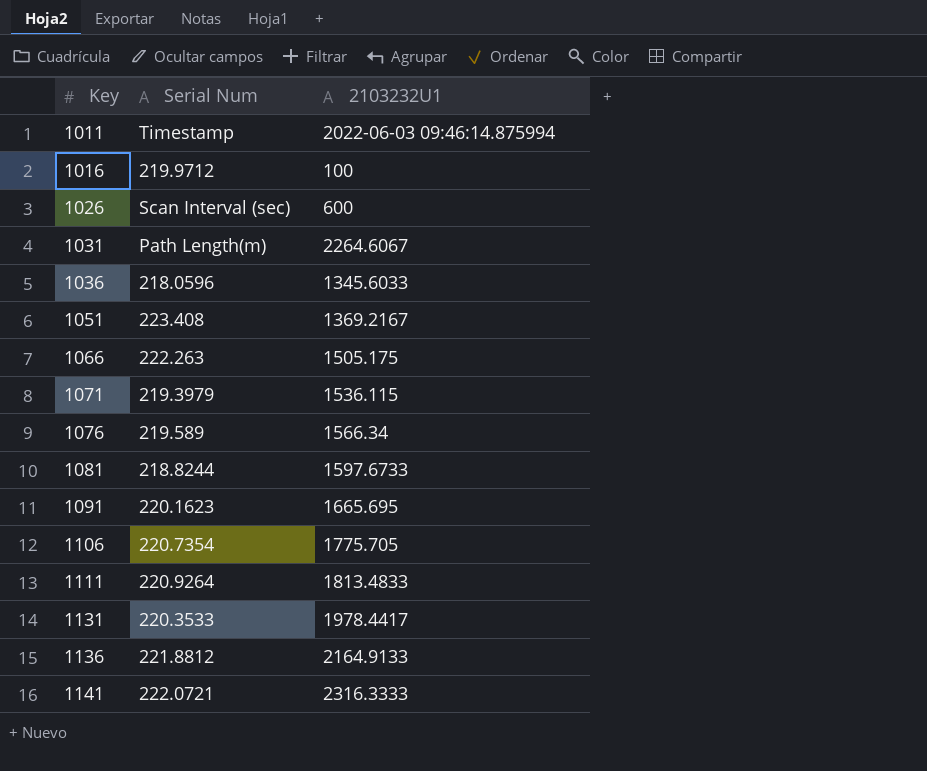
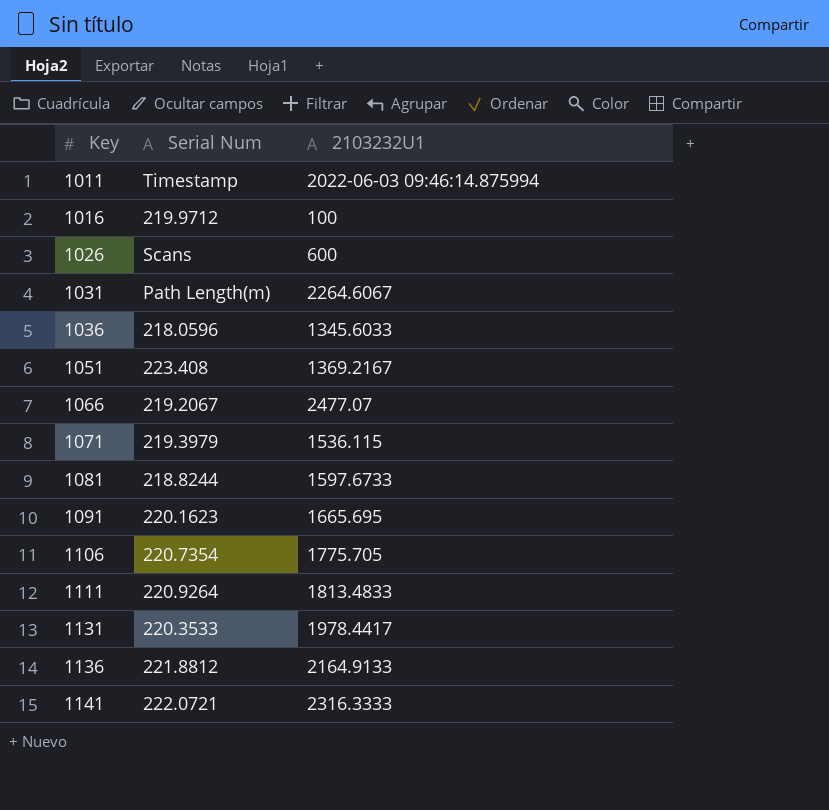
row 1076: 219.589 | 1566.34 -> none
1026 | Serial Num: Scan Interval (sec) -> Scans
1066 | Serial Num: 222.263 -> 219.2067
1066 | 2103232U1: 1505.175 -> 2477.07

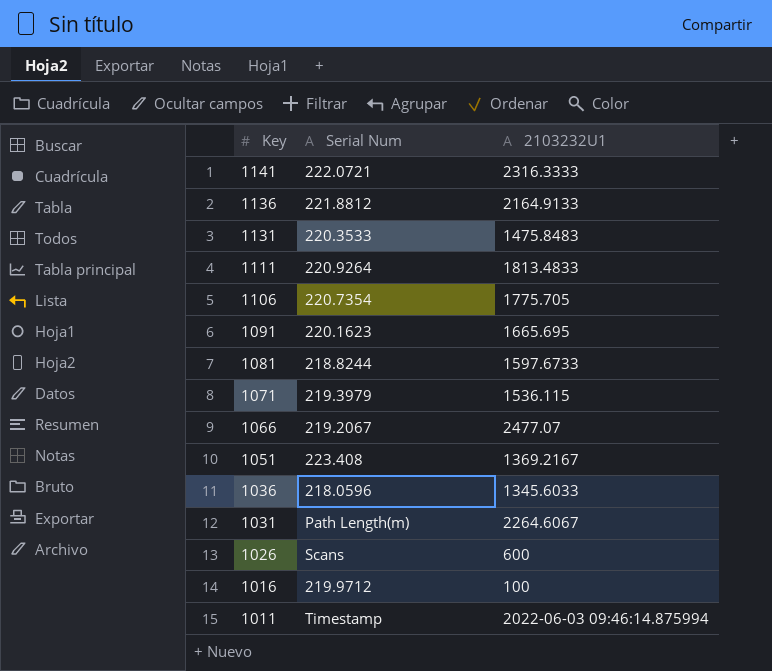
row order: Key ascending -> Key descending
1131 | 2103232U1: 1978.4417 -> 1475.8483

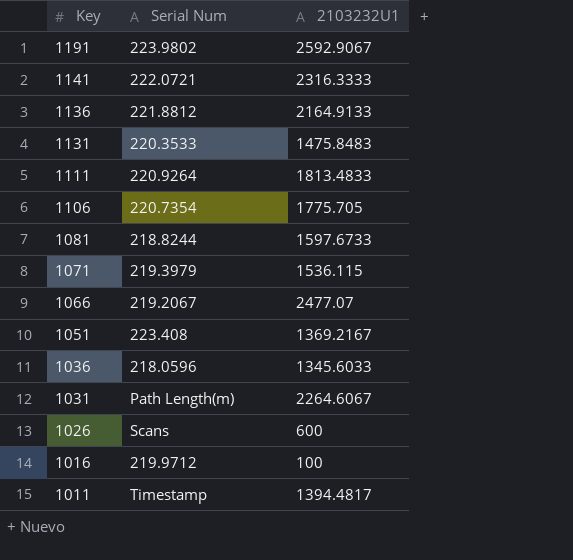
row 1091: 220.1623 | 1665.695 -> none
row 1191: none -> 223.9802 | 2592.9067
1011 | 2103232U1: 2022-06-03 09:46:14.875994 -> 1394.4817

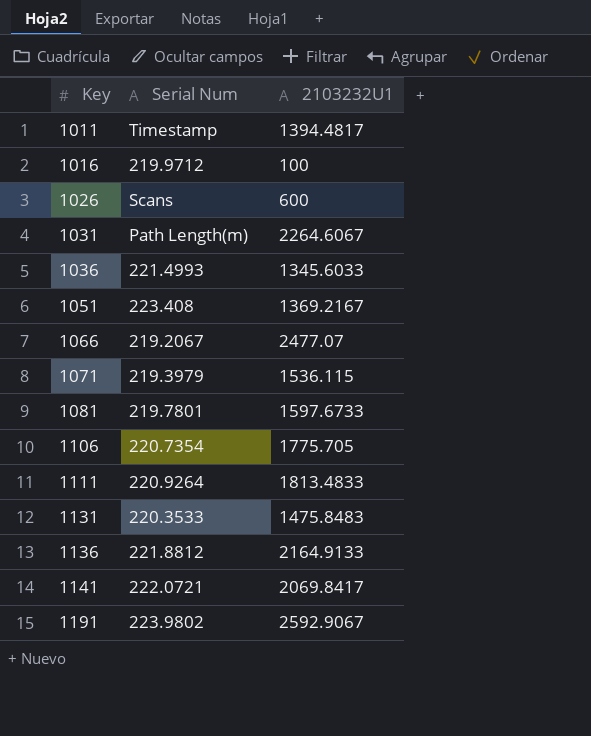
row order: Key descending -> Key ascending
1036 | Serial Num: 218.0596 -> 221.4993
1081 | Serial Num: 218.8244 -> 219.7801
1141 | 2103232U1: 2316.3333 -> 2069.8417

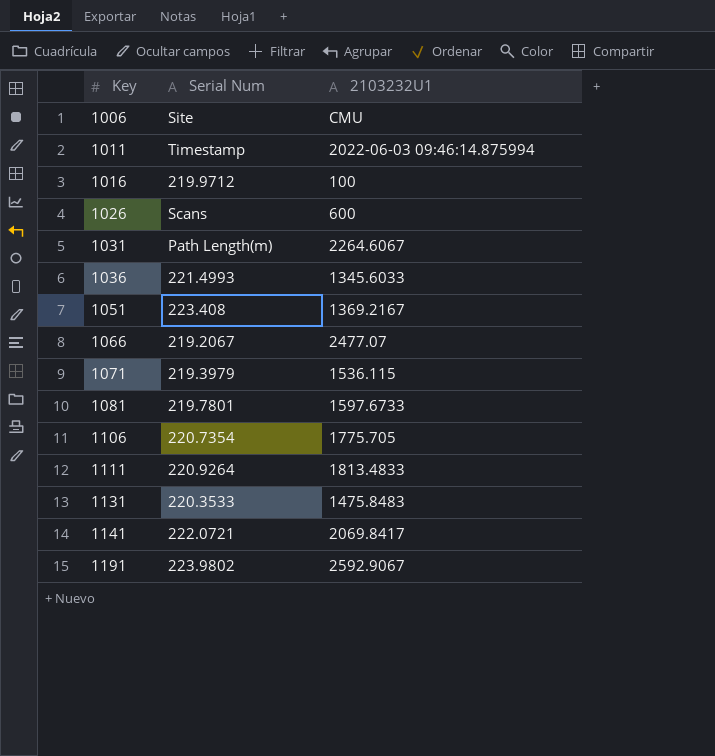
row 1136: 221.8812 | 2164.9133 -> none
row 1006: none -> Site | CMU
1011 | 2103232U1: 1394.4817 -> 2022-06-03 09:46:14.875994

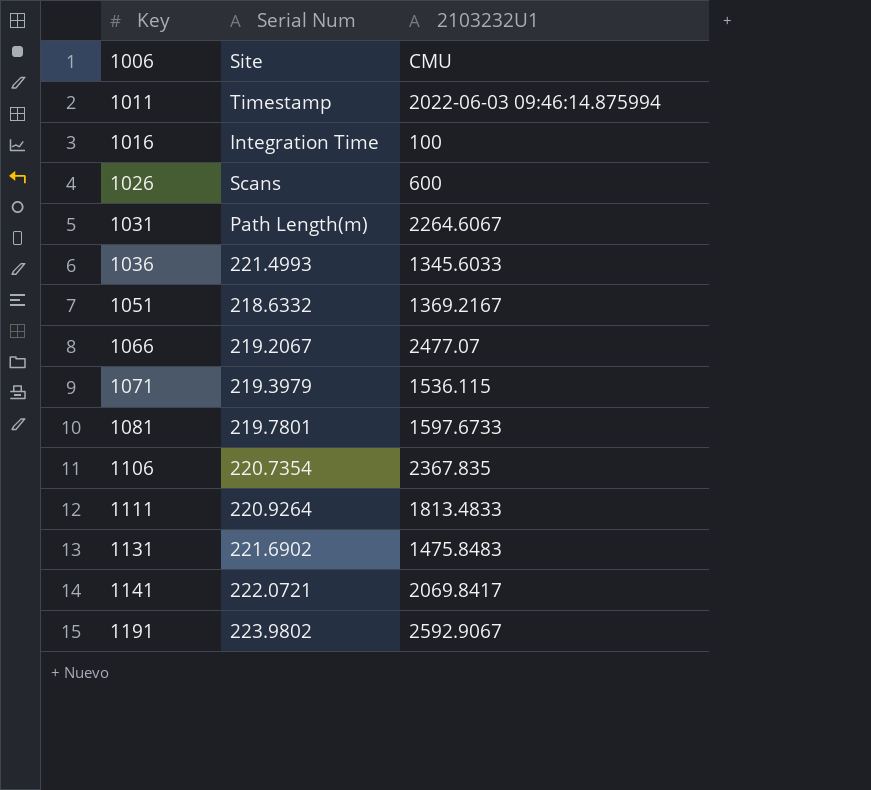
1016 | Serial Num: 219.9712 -> Integration Time
1051 | Serial Num: 223.408 -> 218.6332
1106 | 2103232U1: 1775.705 -> 2367.835
1131 | Serial Num: 220.3533 -> 221.6902

